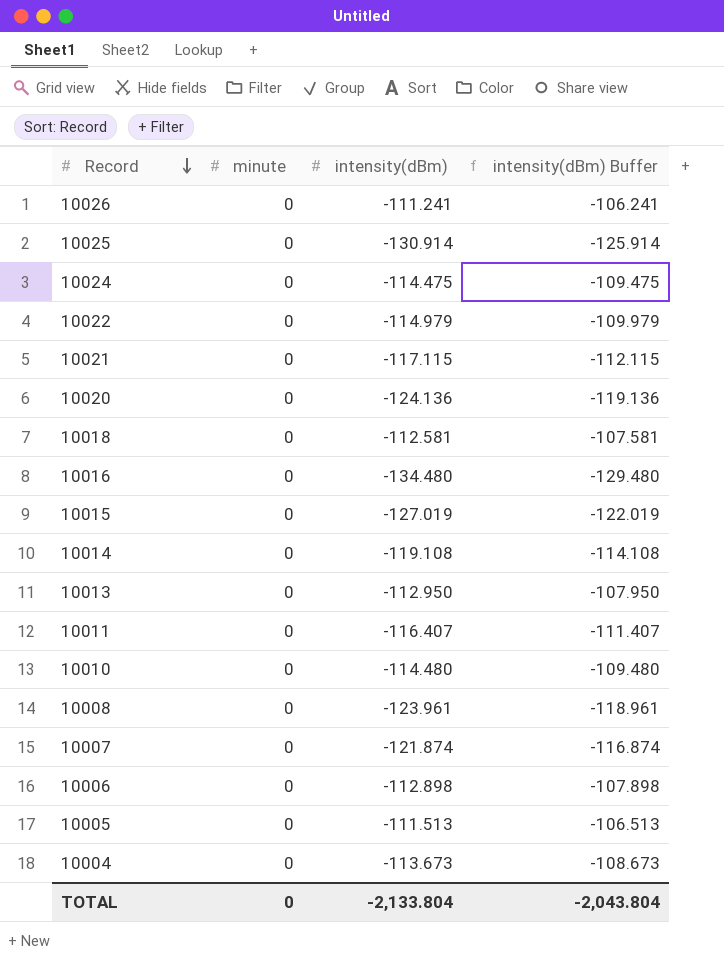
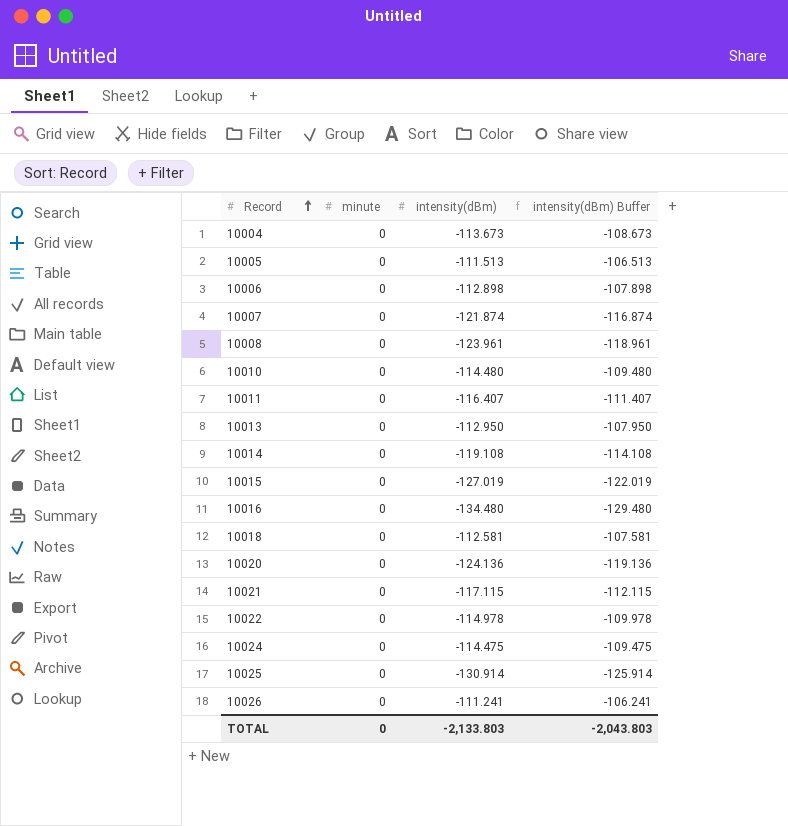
row order: Record descending -> Record ascending
10022 | intensity(dBm): -114.979 -> -114.978
10022 | intensity(dBm) Buffer: -109.979 -> -109.978
TOTAL | intensity(dBm): -2,133.804 -> -2,133.803
TOTAL | intensity(dBm) Buffer: -2,043.804 -> -2,043.803

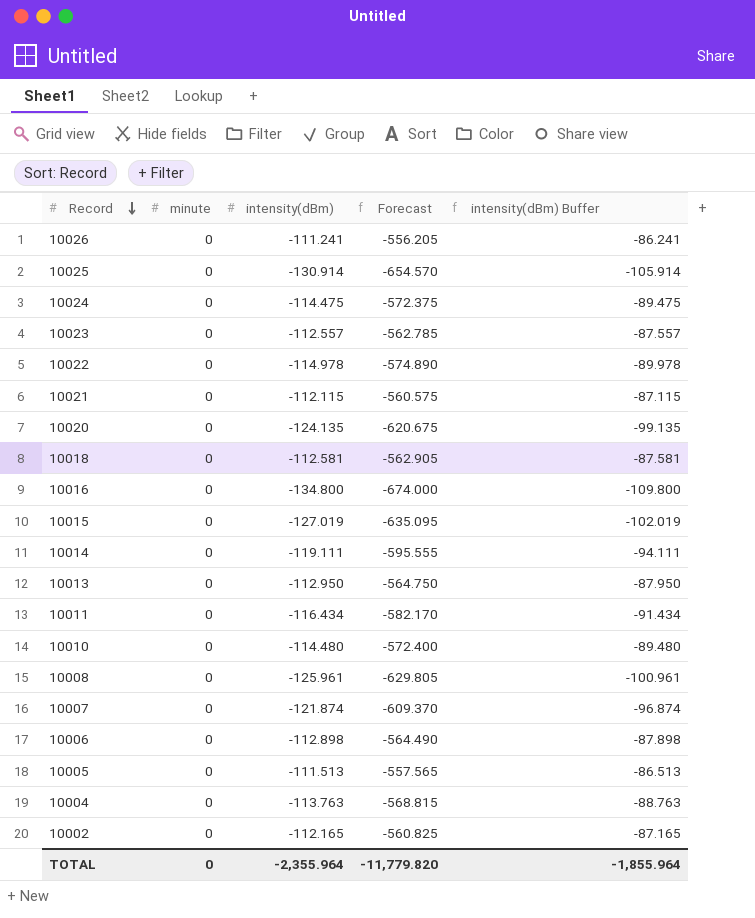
row order: Record ascending -> Record descending
column Forecast | formula: none -> [intensity(dBm)] * 5
column intensity(dBm) Buffer | formula: [intensity(dBm)] + 5 -> [intensity(dBm)] + 25
row 10023: none -> 0 | -112.557 | -562.785 | -87.557
10021 | intensity(dBm): -117.115 -> -112.115
10020 | intensity(dBm): -124.136 -> -124.135
10016 | intensity(dBm): -134.480 -> -134.800
10014 | intensity(dBm): -119.108 -> -119.111
10011 | intensity(dBm): -116.407 -> -116.434
10008 | intensity(dBm): -123.961 -> -125.961
10004 | intensity(dBm): -113.673 -> -113.763
row 10002: none -> 0 | -112.165 | -560.825 | -87.165
TOTAL | intensity(dBm): -2,133.803 -> -2,355.964
TOTAL | intensity(dBm) Buffer: -2,043.803 -> -1,855.964

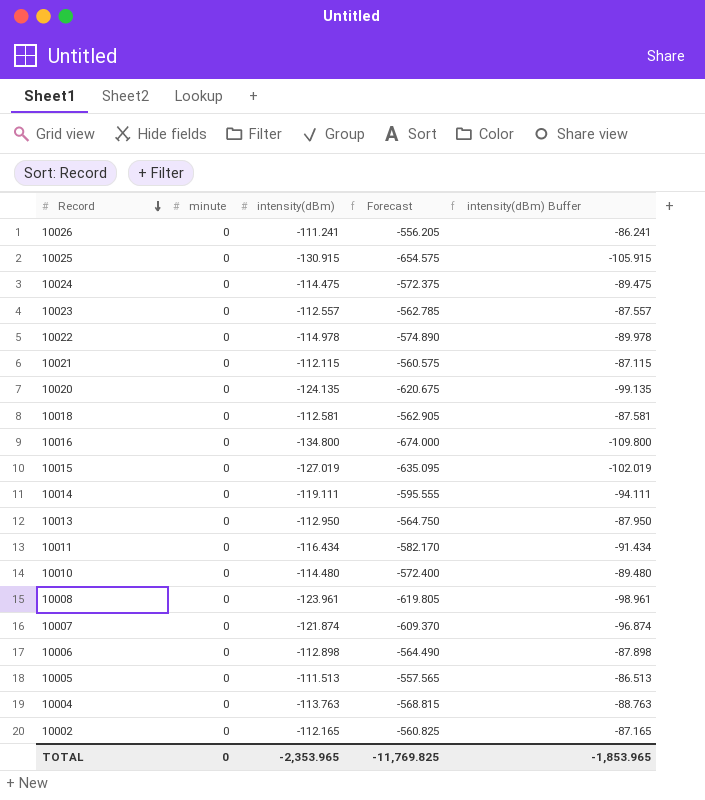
10025 | intensity(dBm): -130.914 -> -130.915
10025 | Forecast: -654.570 -> -654.575
10025 | intensity(dBm) Buffer: -105.914 -> -105.915
10008 | intensity(dBm): -125.961 -> -123.961
10008 | Forecast: -629.805 -> -619.805
10008 | intensity(dBm) Buffer: -100.961 -> -98.961
TOTAL | intensity(dBm): -2,355.964 -> -2,353.965
TOTAL | Forecast: -11,779.820 -> -11,769.825
TOTAL | intensity(dBm) Buffer: -1,855.964 -> -1,853.965

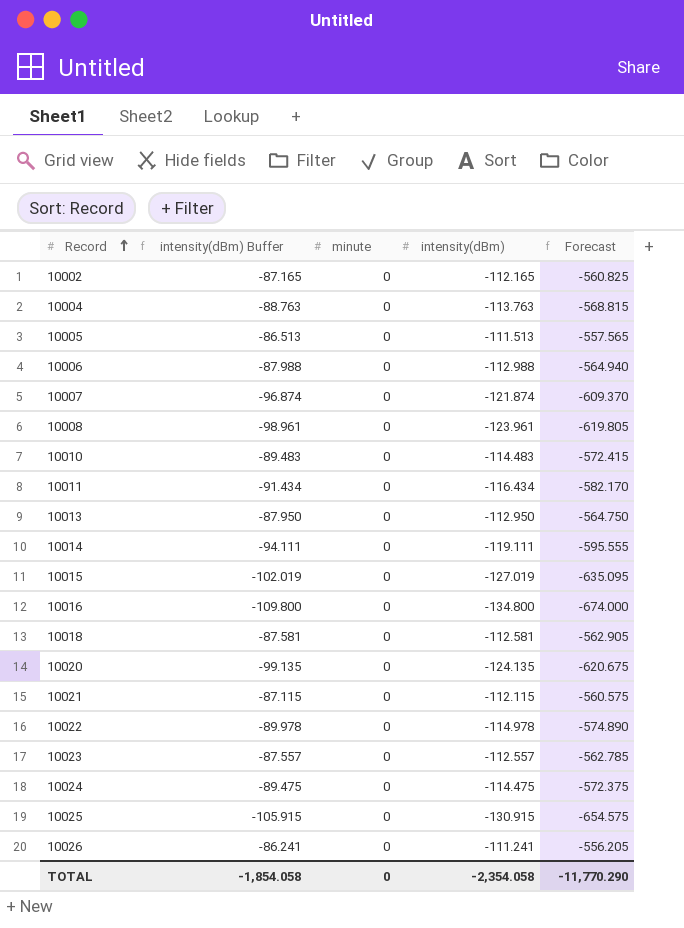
row order: Record descending -> Record ascending
column intensity(dBm) Buffer | position: 5 -> 2
10006 | intensity(dBm) Buffer: -87.898 -> -87.988
10006 | intensity(dBm): -112.898 -> -112.988
10006 | Forecast: -564.490 -> -564.940
10010 | intensity(dBm) Buffer: -89.480 -> -89.483
10010 | intensity(dBm): -114.480 -> -114.483
10010 | Forecast: -572.400 -> -572.415
TOTAL | intensity(dBm) Buffer: -1,853.965 -> -1,854.058
TOTAL | intensity(dBm): -2,353.965 -> -2,354.058
TOTAL | Forecast: -11,769.825 -> -11,770.290

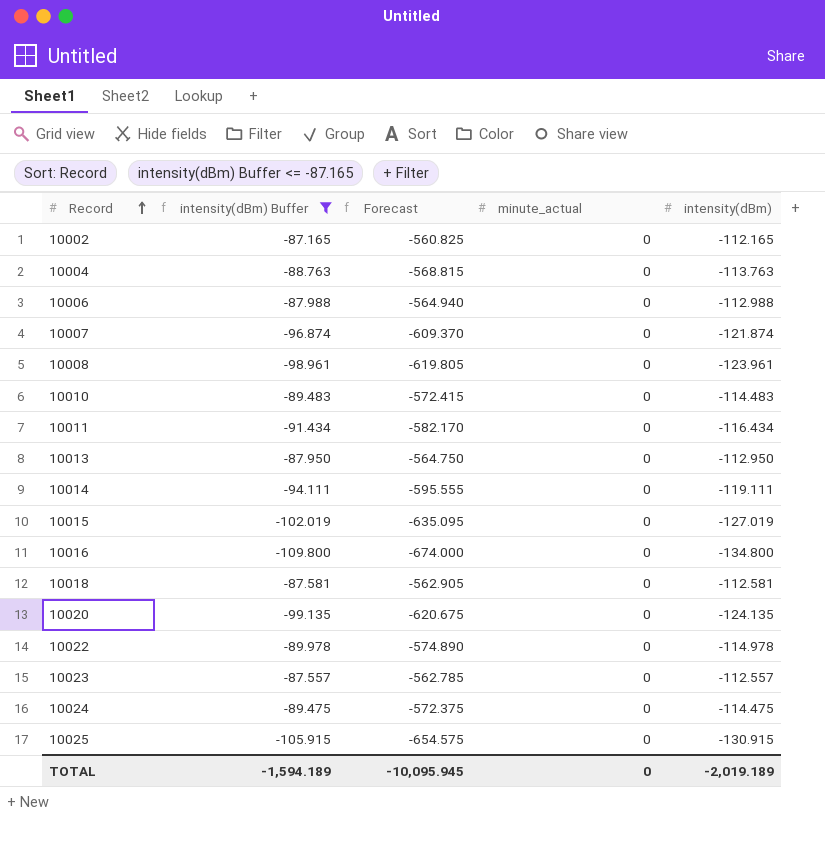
filter: none -> intensity(dBm) Buffer <= -87.165
column Forecast | position: 5 -> 3
column name: minute -> minute_actual
TOTAL | intensity(dBm) Buffer: -1,854.058 -> -1,594.189
TOTAL | Forecast: -11,770.290 -> -10,095.945
TOTAL | intensity(dBm): -2,354.058 -> -2,019.189

